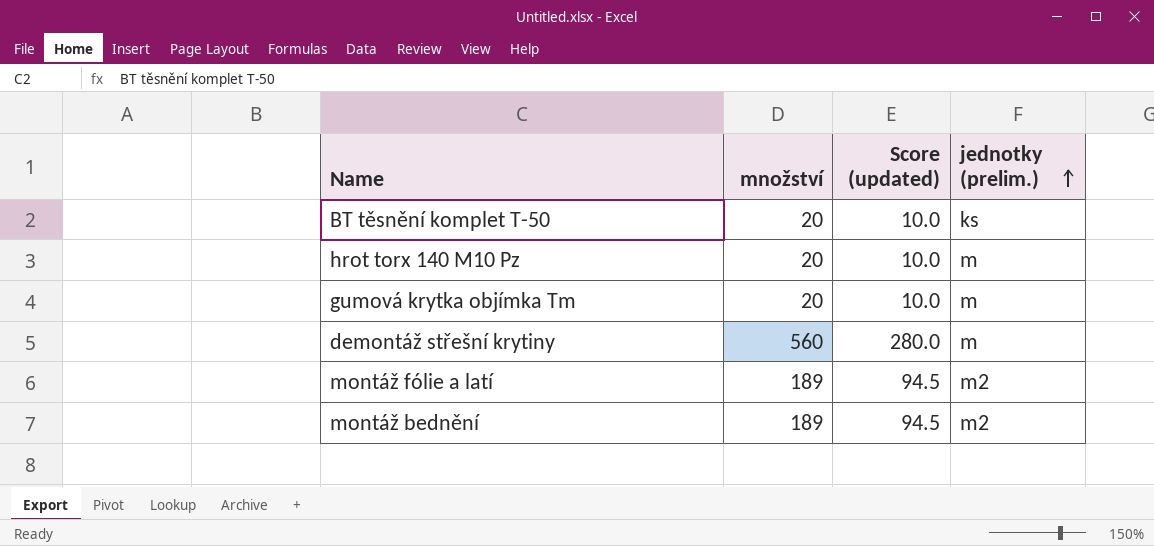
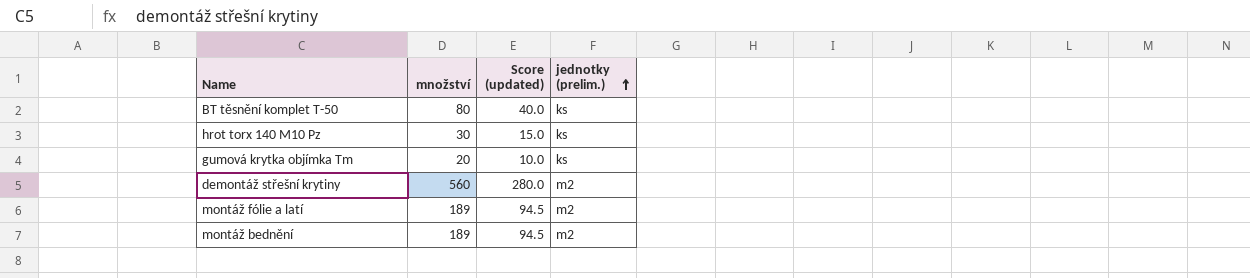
BT těsnění komplet T-50 | množství: 20 -> 80
BT těsnění komplet T-50 | Score (updated): 10.0 -> 40.0
hrot torx 140 M10 Pz | množství: 20 -> 30
hrot torx 140 M10 Pz | Score (updated): 10.0 -> 15.0
hrot torx 140 M10 Pz | jednotky (prelim.): m -> ks
gumová krytka objímka Tm | jednotky (prelim.): m -> ks
demontáž střešní krytiny | jednotky (prelim.): m -> m2

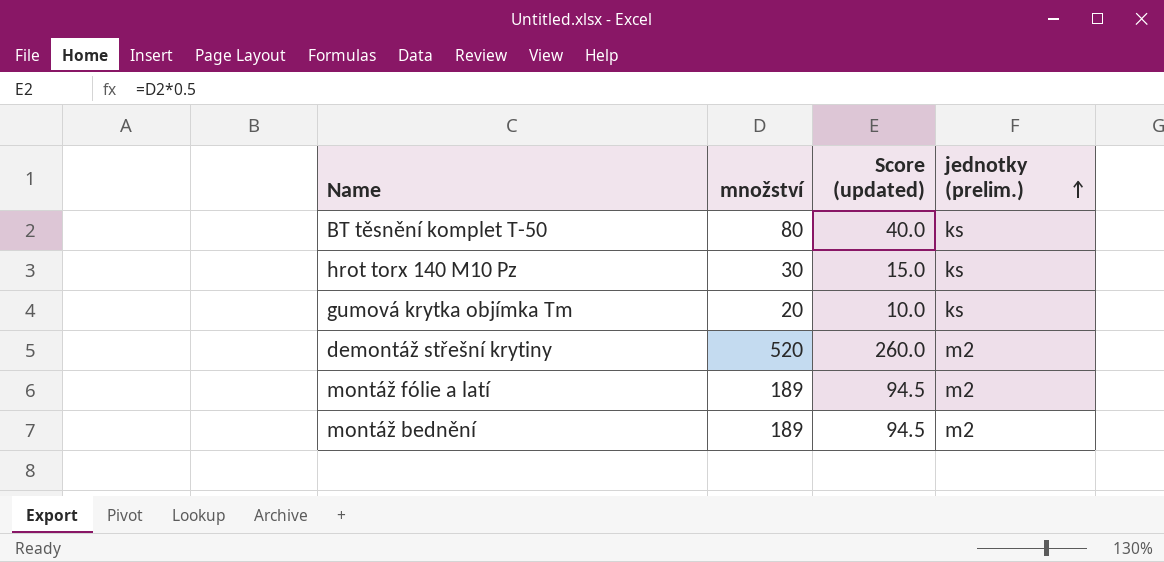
demontáž střešní krytiny | množství: 560 -> 520
demontáž střešní krytiny | Score (updated): 280.0 -> 260.0

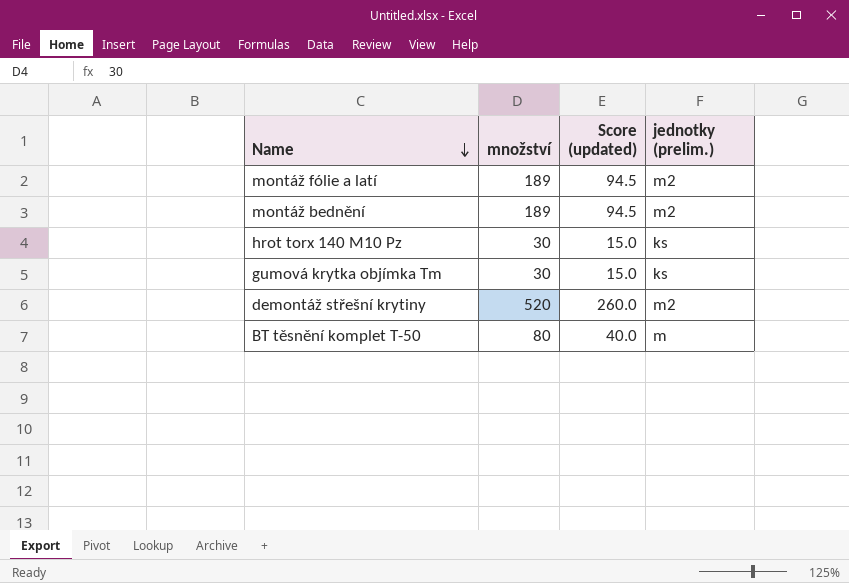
row order: jednotky (prelim.) ascending -> Name descending
gumová krytka objímka Tm | množství: 20 -> 30
gumová krytka objímka Tm | Score (updated): 10.0 -> 15.0
BT těsnění komplet T-50 | jednotky (prelim.): ks -> m

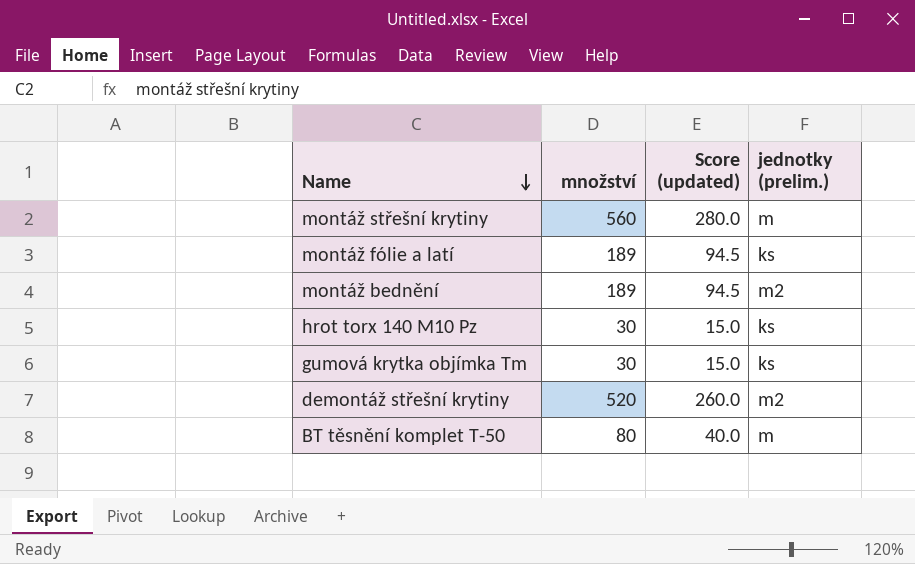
row montáž střešní krytiny: none -> 560 | 280.0 | m
montáž fólie a latí | jednotky (prelim.): m2 -> ks

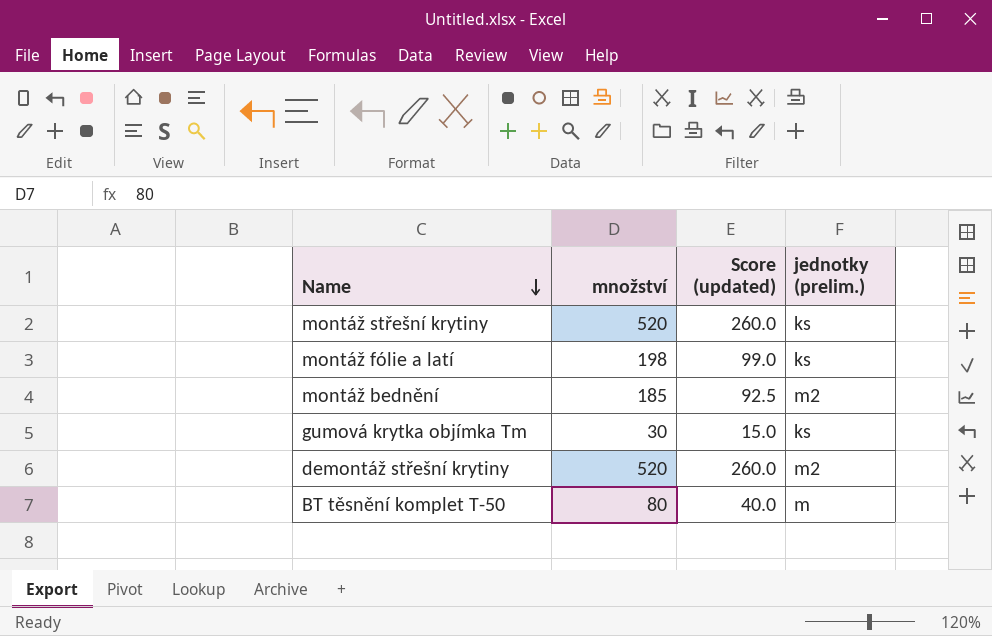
row hrot torx 140 M10 Pz: 30 | 15.0 | ks -> none
montáž střešní krytiny | množství: 560 -> 520
montáž střešní krytiny | Score (updated): 280.0 -> 260.0
montáž střešní krytiny | jednotky (prelim.): m -> ks
montáž fólie a latí | množství: 189 -> 198
montáž fólie a latí | Score (updated): 94.5 -> 99.0
montáž bednění | množství: 189 -> 185
montáž bednění | Score (updated): 94.5 -> 92.5

